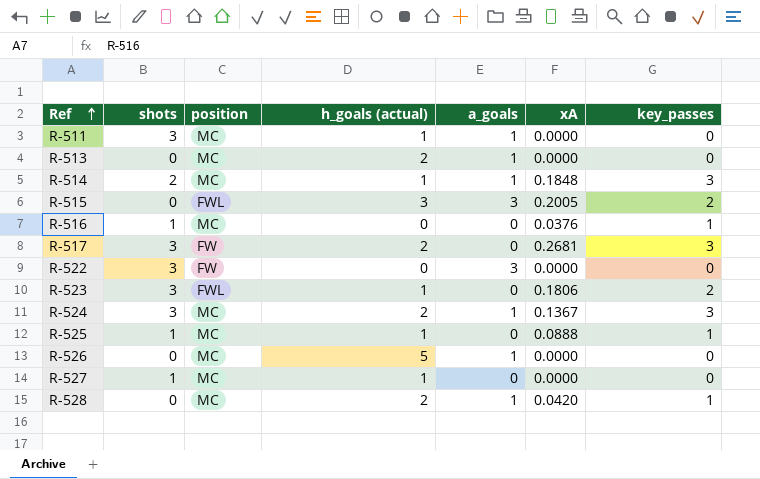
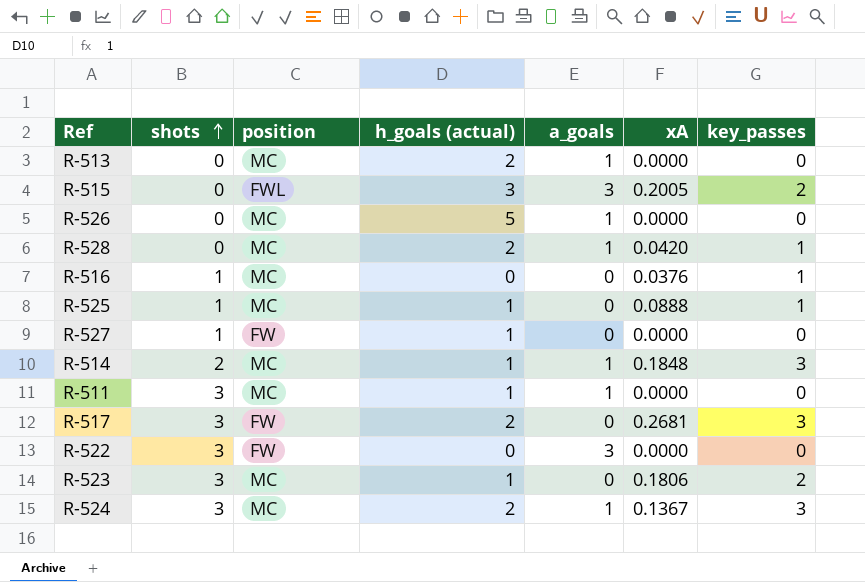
row order: Ref ascending -> shots ascending
R-527 | position: MC -> FW
R-523 | position: FWL -> MC

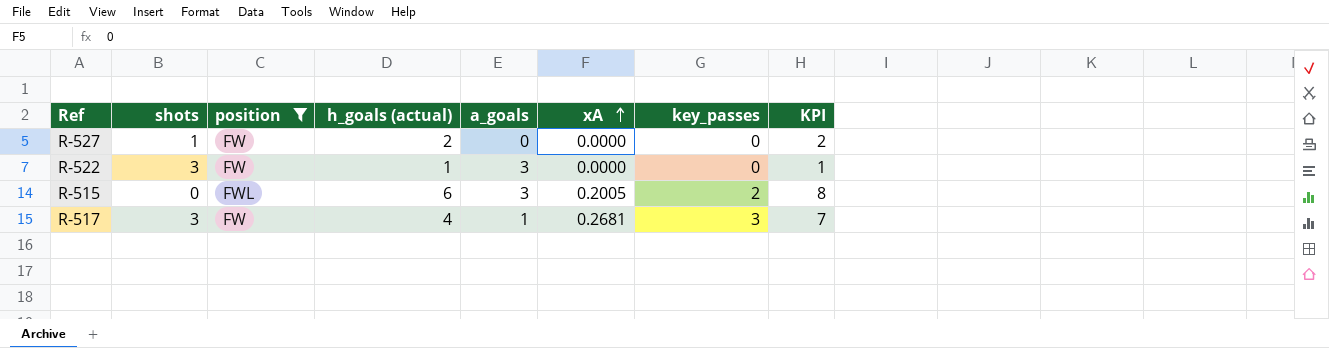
filter: none -> position != MC
row order: shots ascending -> xA ascending
column KPI | formula: none -> [h_goals (actual)] + [key_passes]
R-527 | h_goals (actual): 1 -> 2
R-522 | h_goals (actual): 0 -> 1
R-515 | h_goals (actual): 3 -> 6
R-517 | h_goals (actual): 2 -> 4
R-517 | a_goals: 0 -> 1

